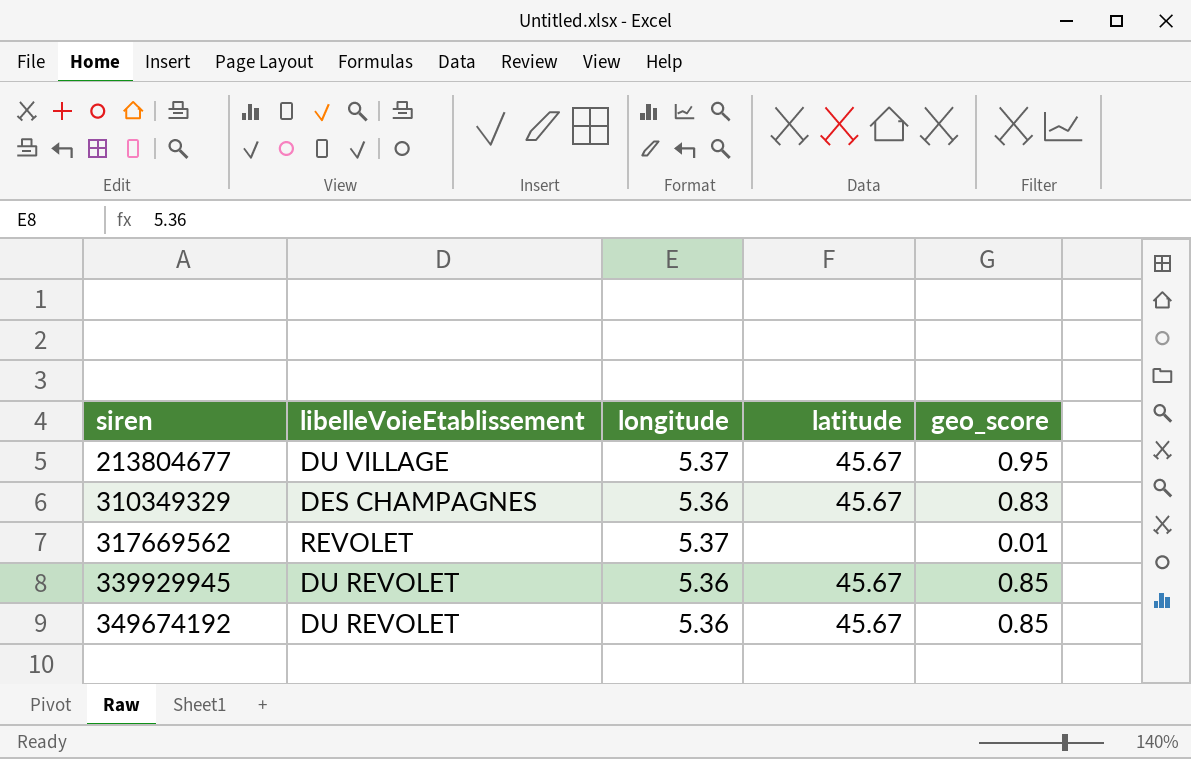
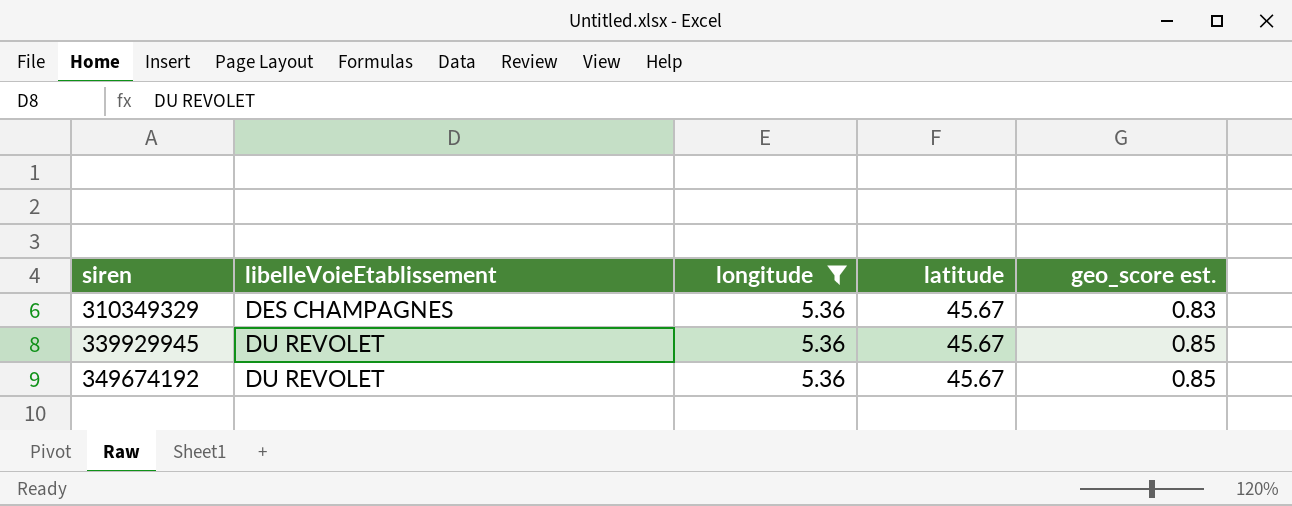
filter: none -> longitude = 5.36
column name: geo_score -> geo_score est.

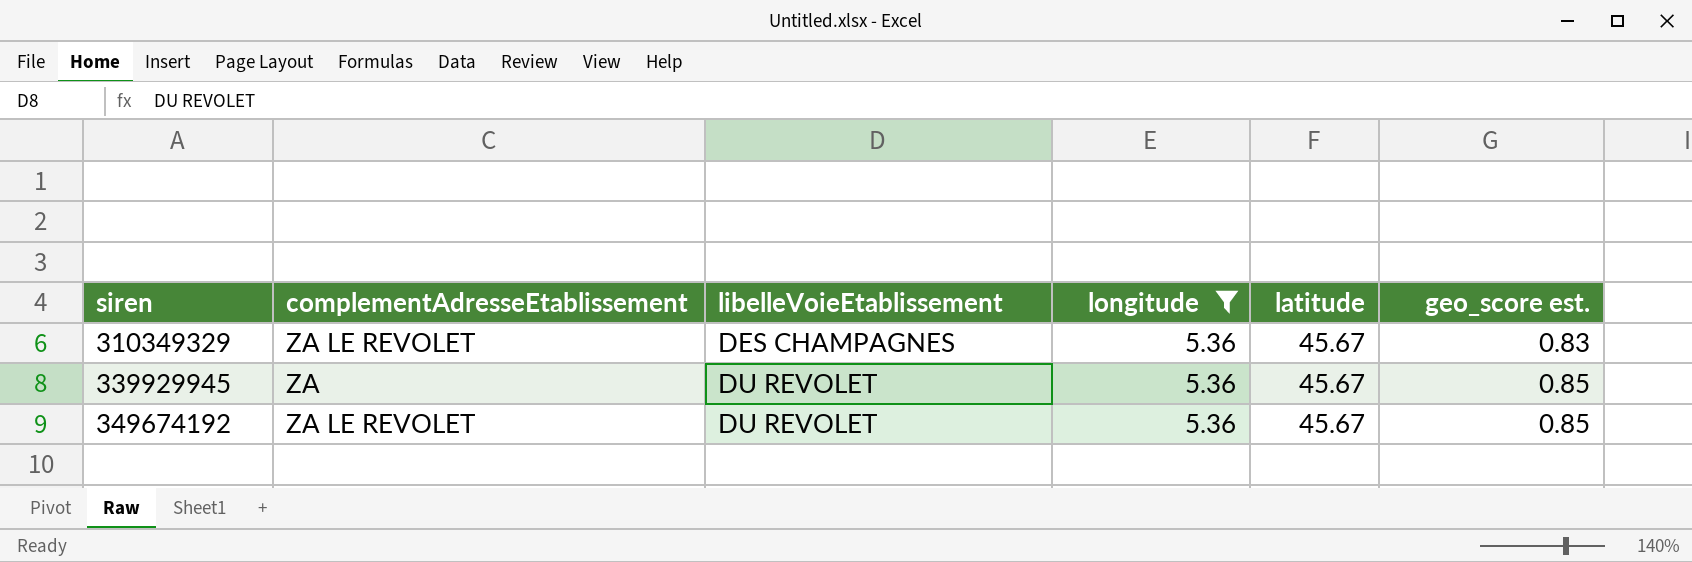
column complementAdresseEtablissement | position: none -> 2

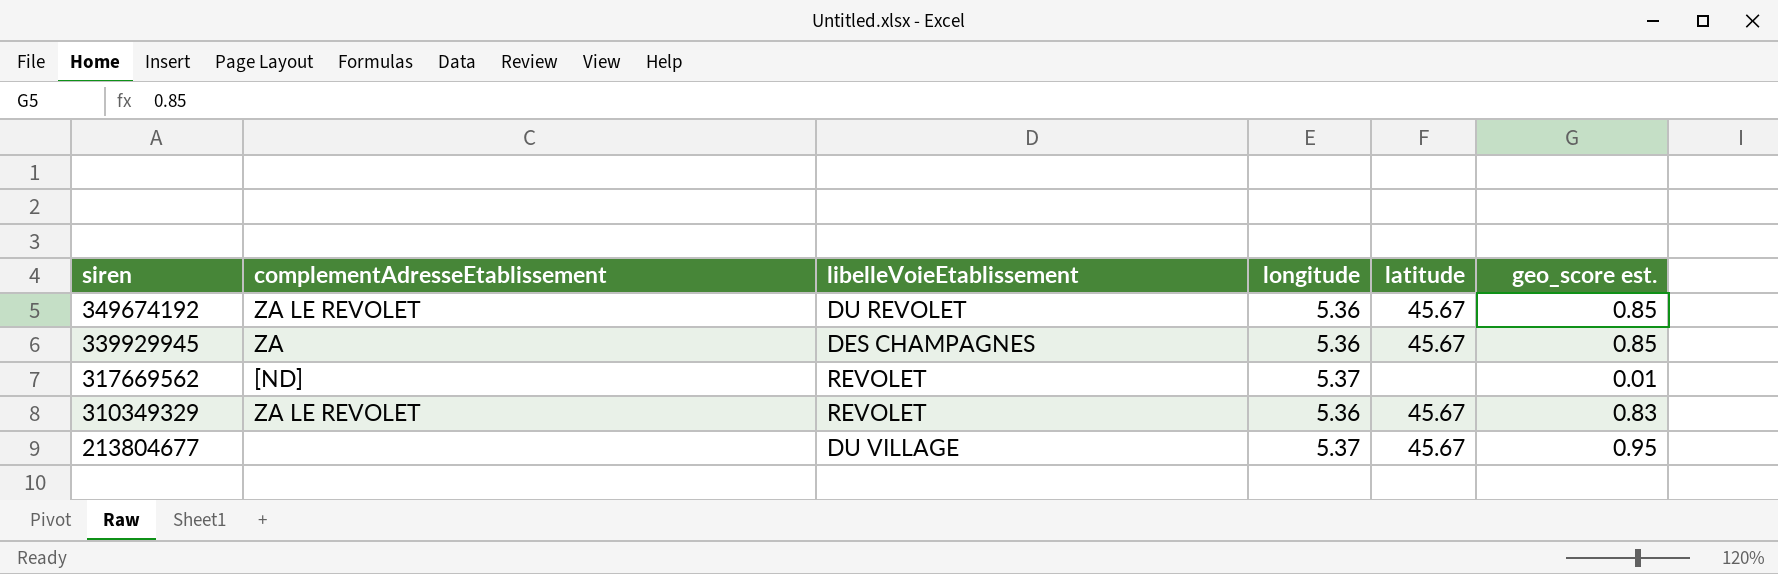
filter: longitude = 5.36 -> none
row order: siren ascending -> siren descending
339929945 | libelleVoieEtablissement: DU REVOLET -> DES CHAMPAGNES
310349329 | libelleVoieEtablissement: DES CHAMPAGNES -> REVOLET

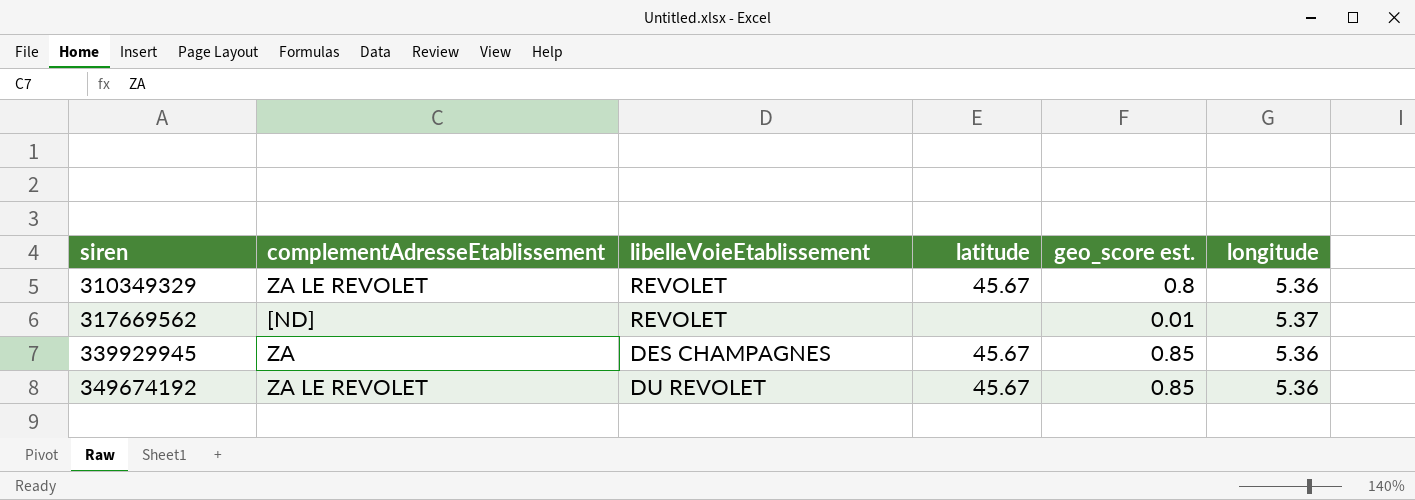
row order: siren descending -> siren ascending
column longitude | position: 4 -> 6
row 213804677: none | DU VILLAGE | 5.37 | 45.67 | 0.95 -> none
310349329 | geo_score est.: 0.83 -> 0.8

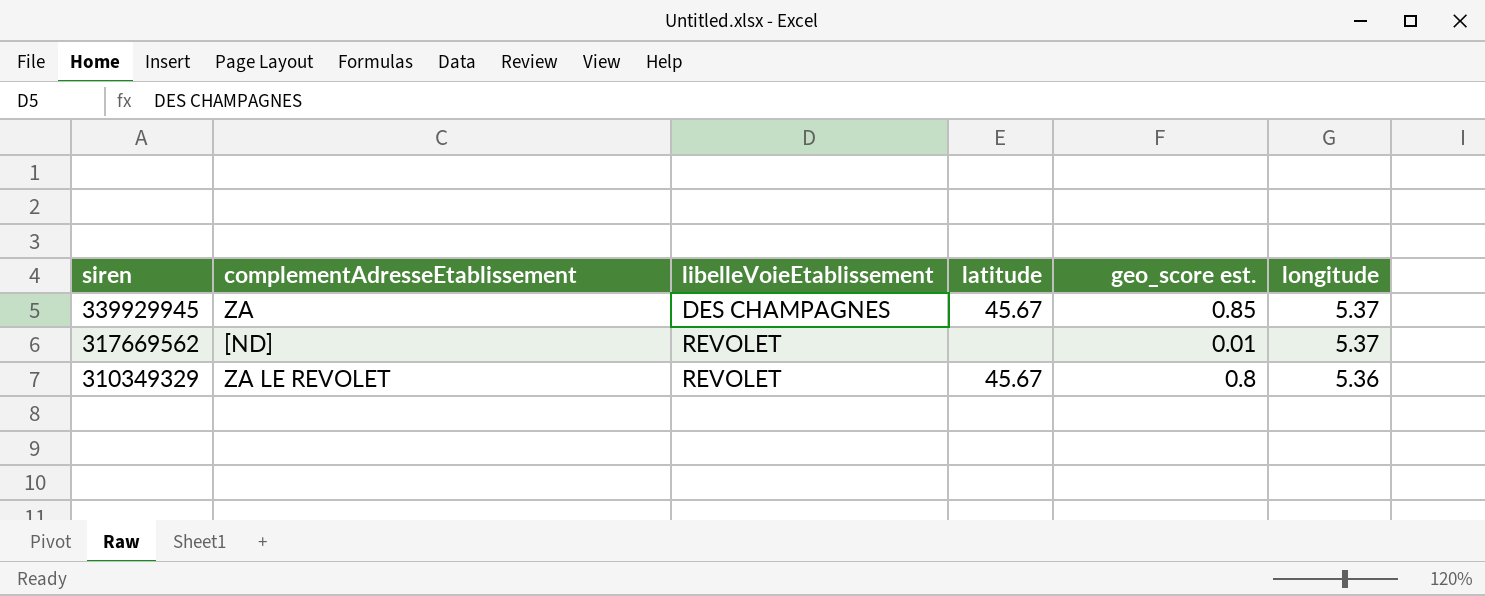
row order: siren ascending -> siren descending
row 349674192: ZA LE REVOLET | DU REVOLET | 45.67 | 0.85 | 5.36 -> none
339929945 | longitude: 5.36 -> 5.37

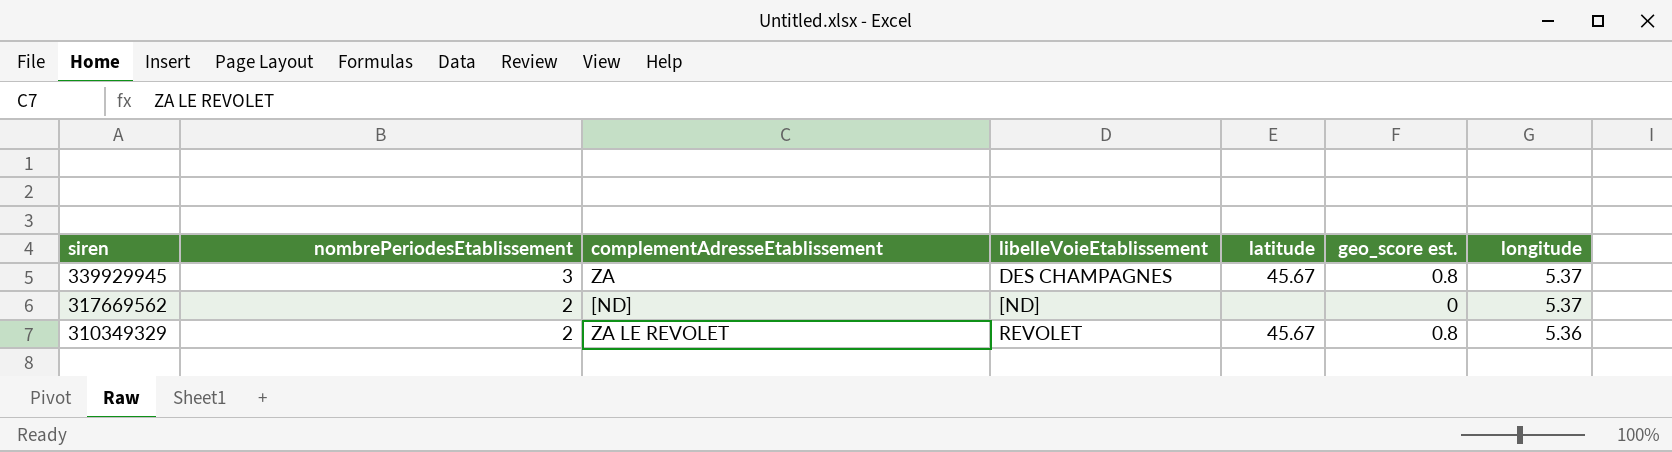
column nombrePeriodesEtablissement | position: none -> 2
339929945 | geo_score est.: 0.85 -> 0.8
317669562 | libelleVoieEtablissement: REVOLET -> [ND]
317669562 | geo_score est.: 0.01 -> 0

